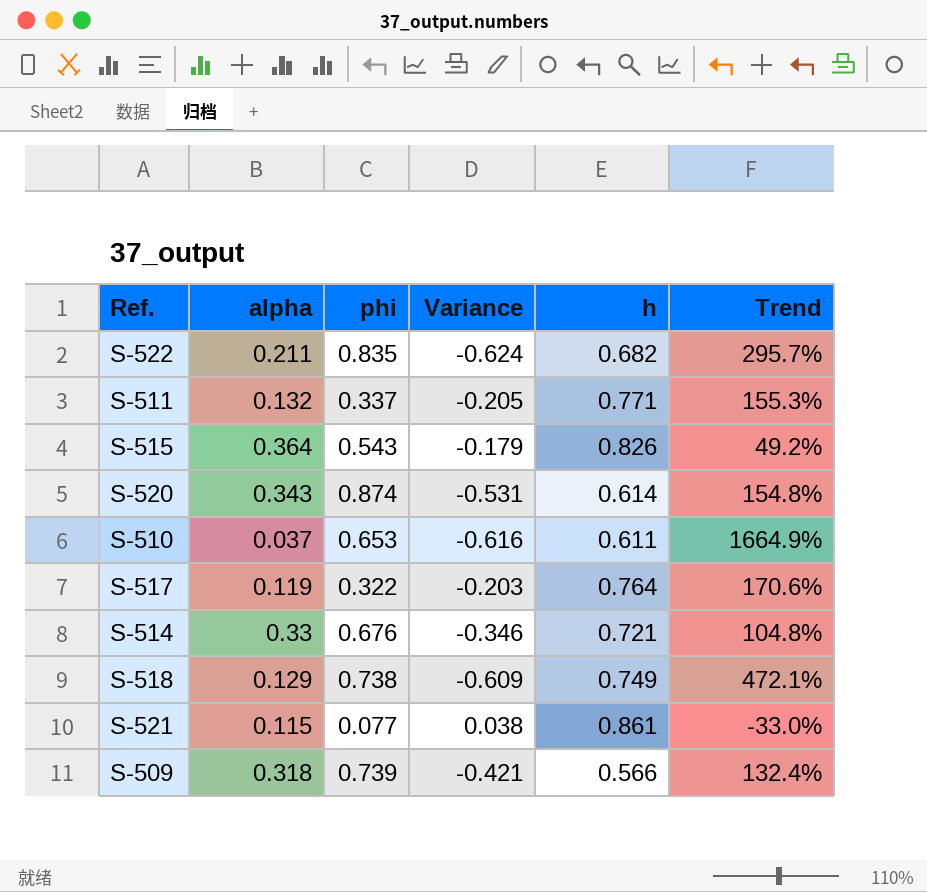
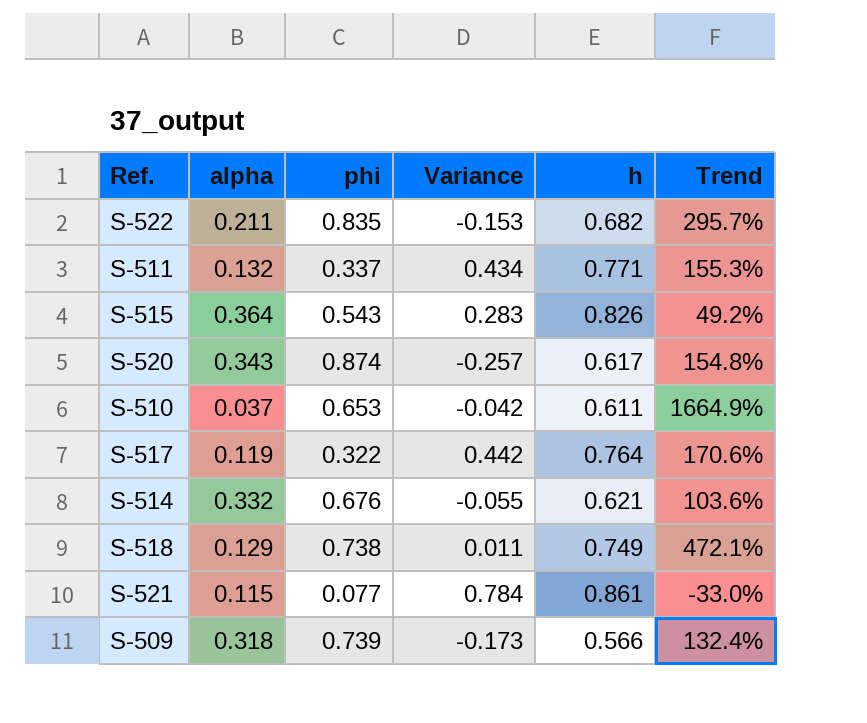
column Variance | formula: [alpha] - [phi] -> [h] - [phi]
S-520 | h: 0.614 -> 0.617
S-514 | alpha: 0.33 -> 0.332
S-514 | h: 0.721 -> 0.621
S-514 | Trend: 104.8% -> 103.6%

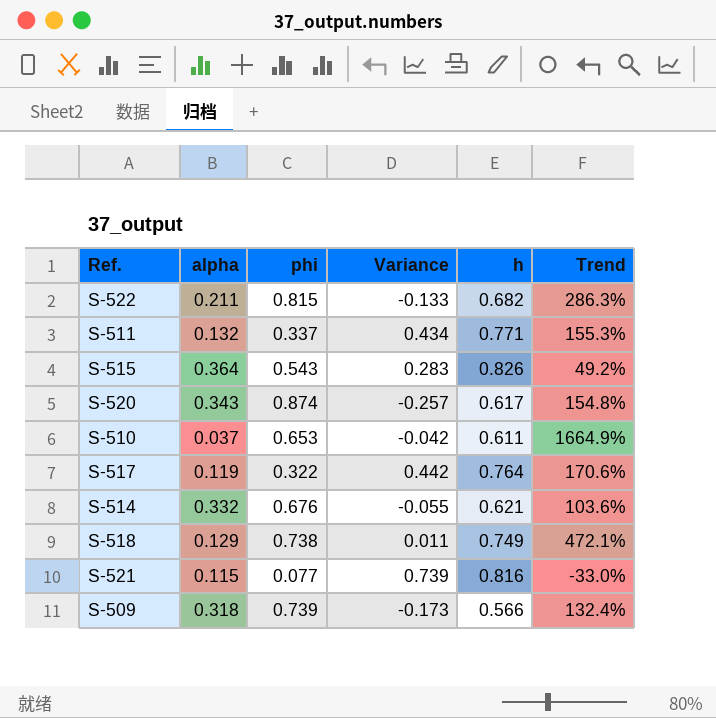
S-522 | phi: 0.835 -> 0.815
S-522 | Variance: -0.153 -> -0.133
S-522 | Trend: 295.7% -> 286.3%
S-521 | Variance: 0.784 -> 0.739
S-521 | h: 0.861 -> 0.816

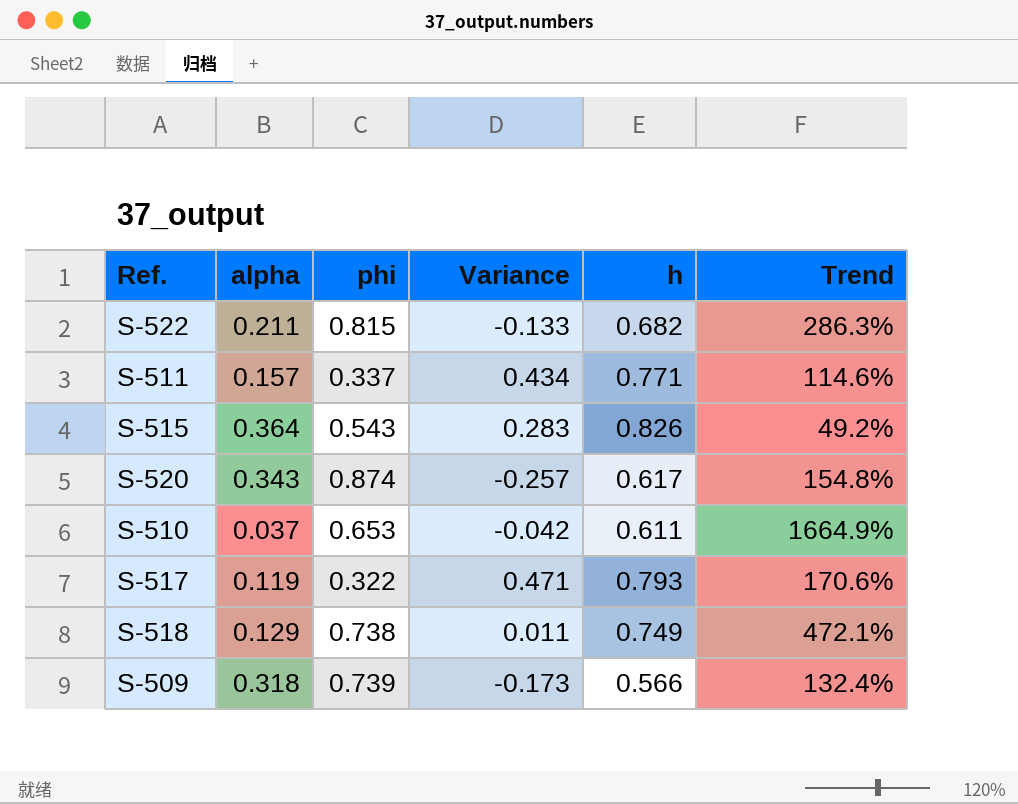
row S-514: 0.332 | 0.676 | -0.055 | 0.621 | 103.6% -> none
row S-521: 0.115 | 0.077 | 0.739 | 0.816 | -33.0% -> none
S-511 | alpha: 0.132 -> 0.157
S-511 | Trend: 155.3% -> 114.6%
S-517 | Variance: 0.442 -> 0.471
S-517 | h: 0.764 -> 0.793

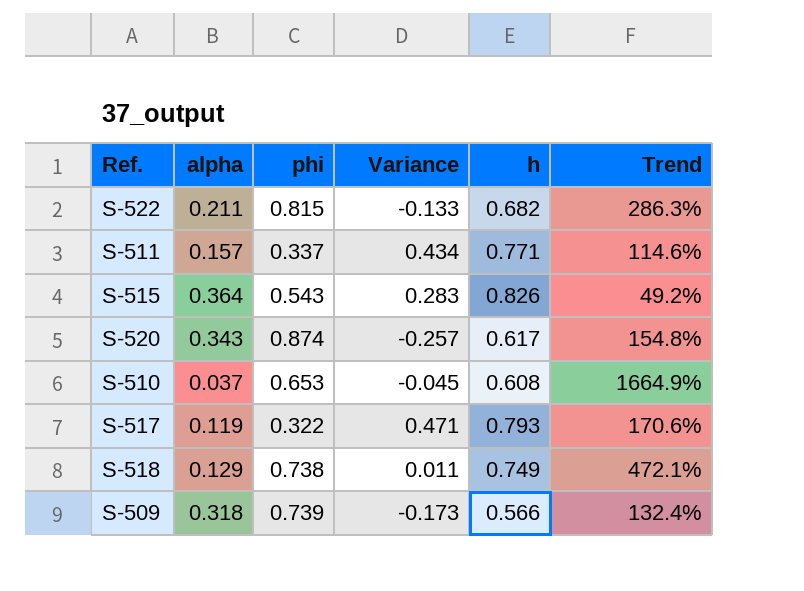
S-510 | Variance: -0.042 -> -0.045
S-510 | h: 0.611 -> 0.608

